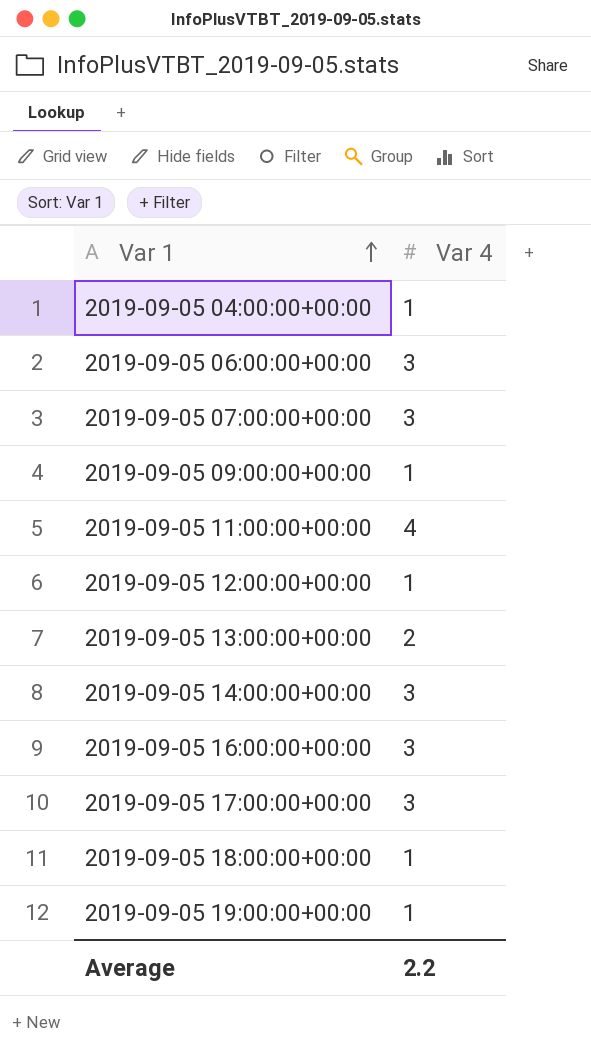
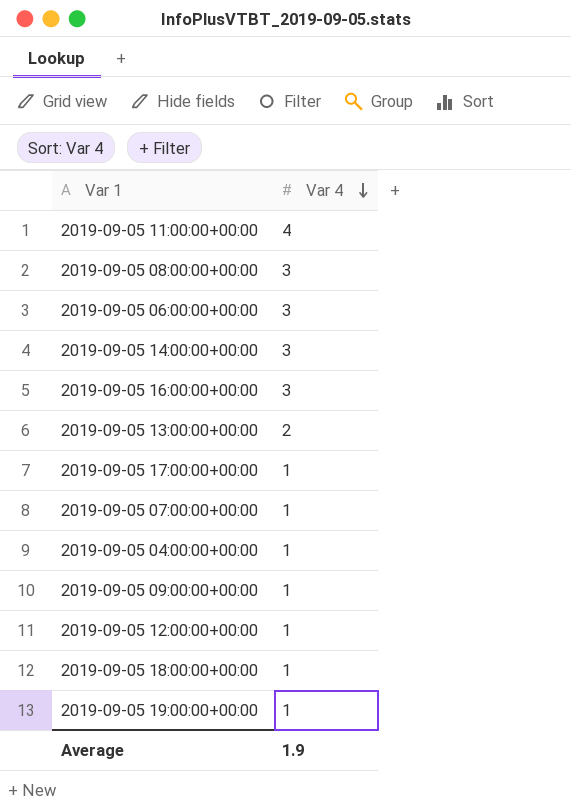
row order: Var 1 ascending -> Var 4 descending
row 2019-09-05 08:00:00+00:00: none -> 3
2019-09-05 17:00:00+00:00 | Var 4: 3 -> 1
2019-09-05 07:00:00+00:00 | Var 4: 3 -> 1
Average | Var 4: 2.2 -> 1.9

